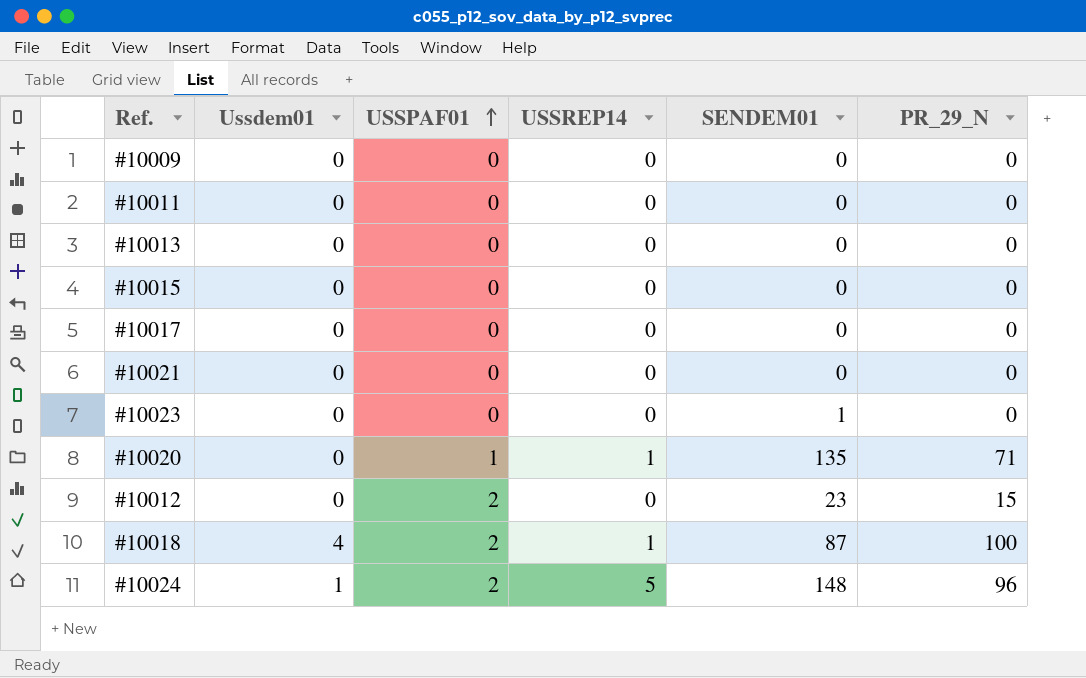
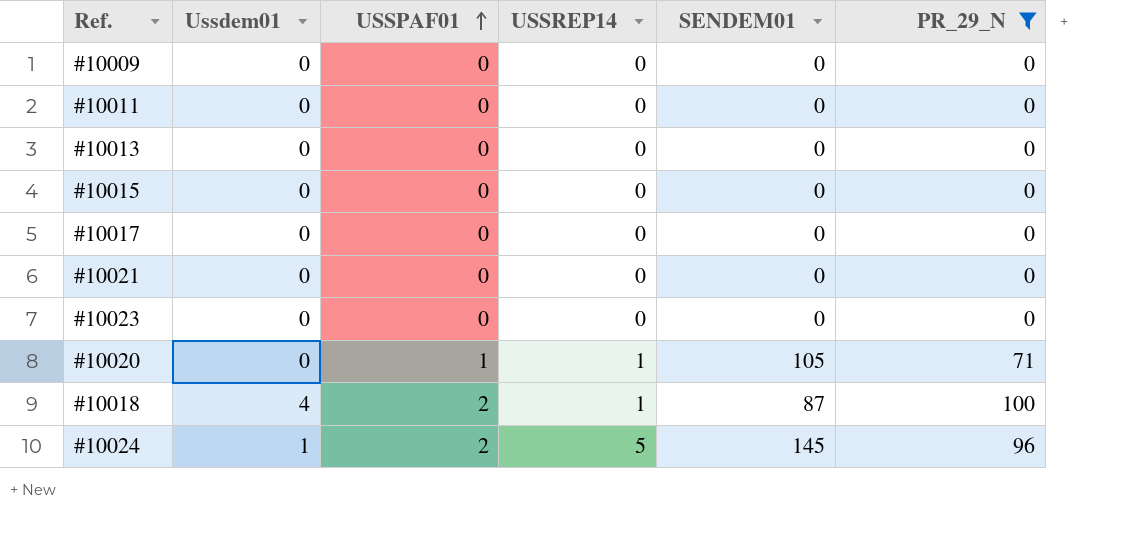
filter: none -> PR_29_N != 15
#10023 | SENDEM01: 1 -> 0
#10020 | SENDEM01: 135 -> 105
#10024 | SENDEM01: 148 -> 145

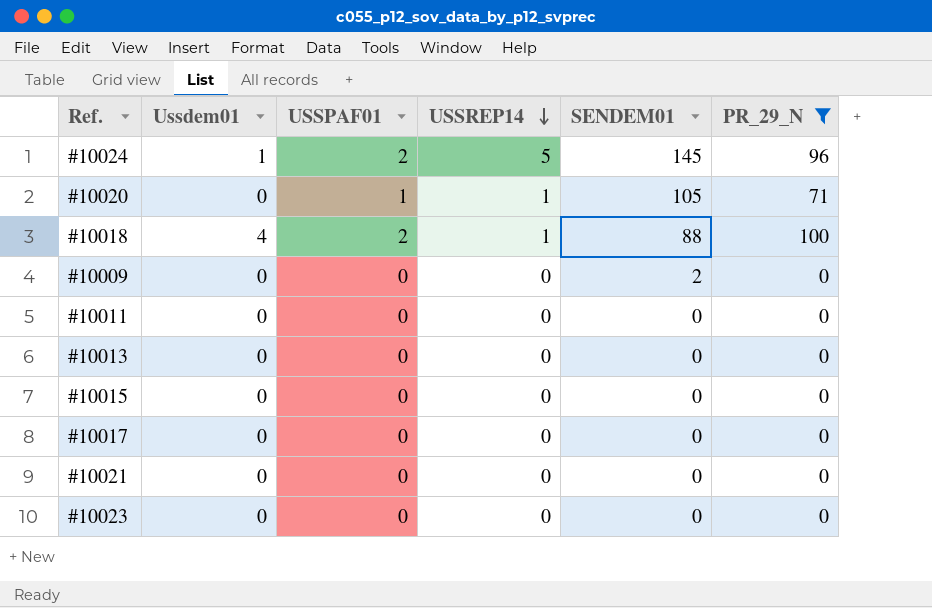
row order: USSPAF01 ascending -> USSREP14 descending
#10018 | SENDEM01: 87 -> 88
#10009 | SENDEM01: 0 -> 2

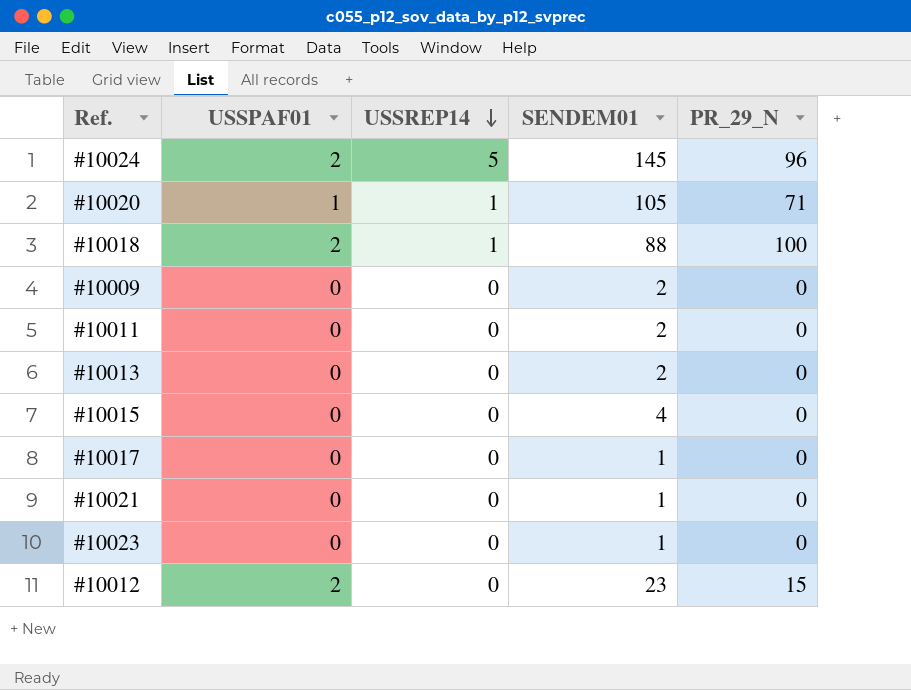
filter: PR_29_N != 15 -> none
column Ussdem01 | position: 2 -> none
#10011 | SENDEM01: 0 -> 2
#10013 | SENDEM01: 0 -> 2
#10015 | SENDEM01: 0 -> 4
#10017 | SENDEM01: 0 -> 1
#10021 | SENDEM01: 0 -> 1
#10023 | SENDEM01: 0 -> 1

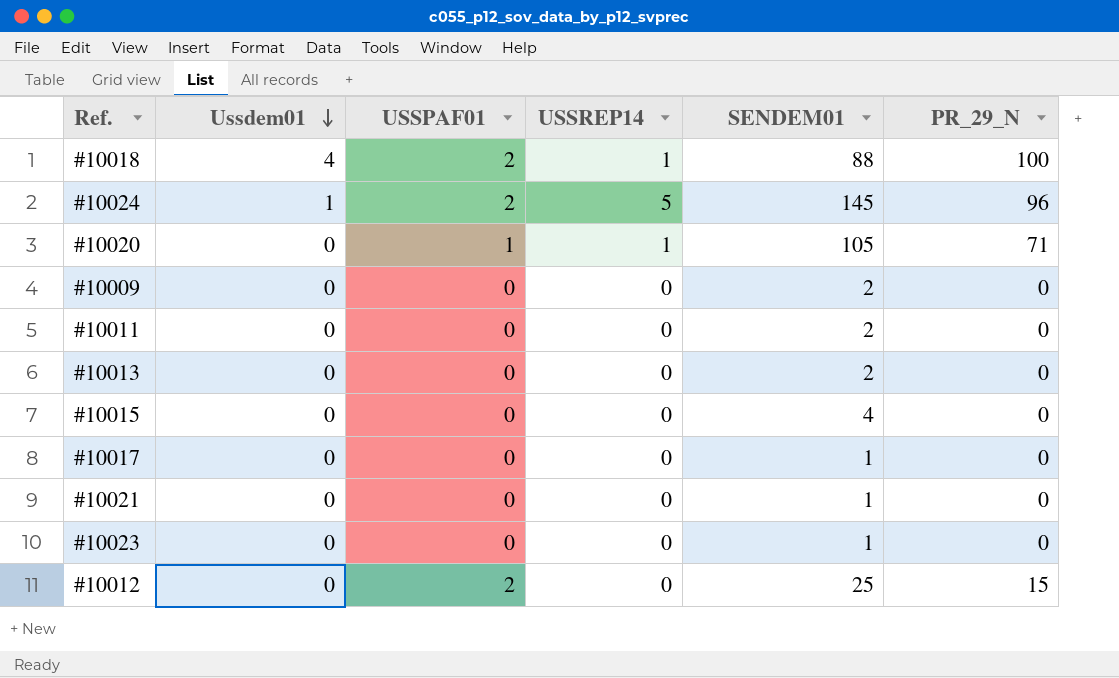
row order: USSREP14 descending -> Ussdem01 descending
column Ussdem01 | position: none -> 2
#10012 | SENDEM01: 23 -> 25

